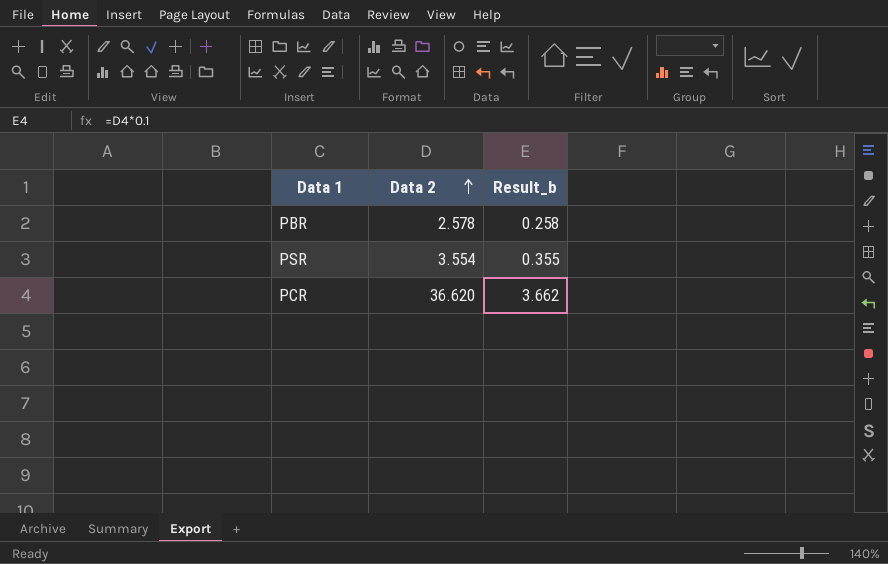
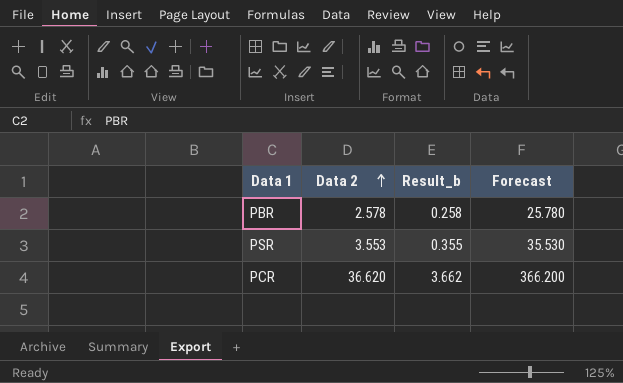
column Forecast | formula: none -> [Data 2] * 10
PSR | Data 2: 3.554 -> 3.553

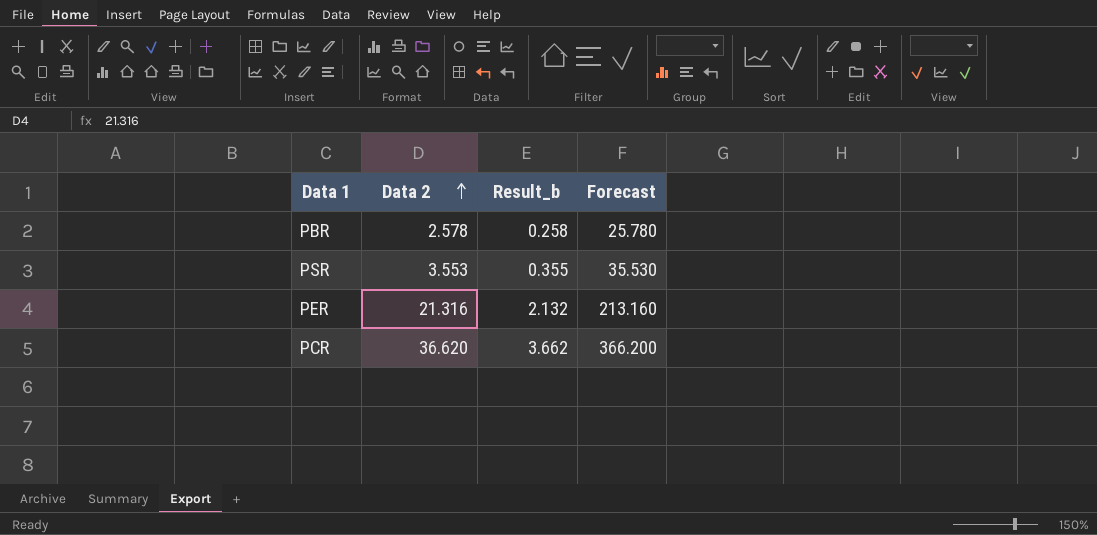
row PER: none -> 21.316 | 2.132 | 213.160

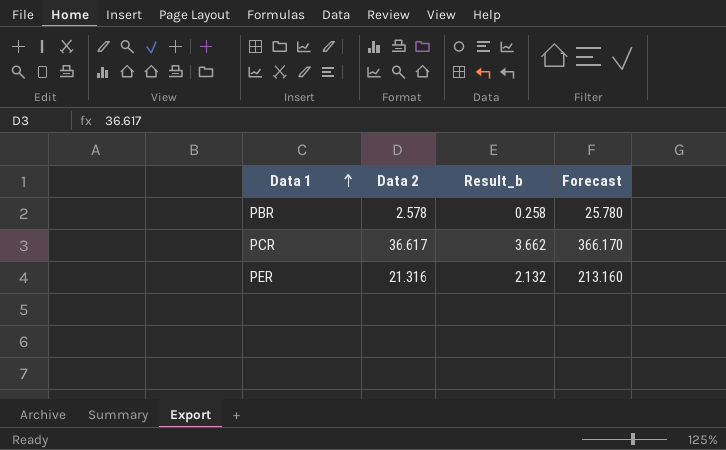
row order: Data 2 ascending -> Data 1 ascending
row PSR: 3.553 | 0.355 | 35.530 -> none
PCR | Data 2: 36.620 -> 36.617
PCR | Forecast: 366.200 -> 366.170

